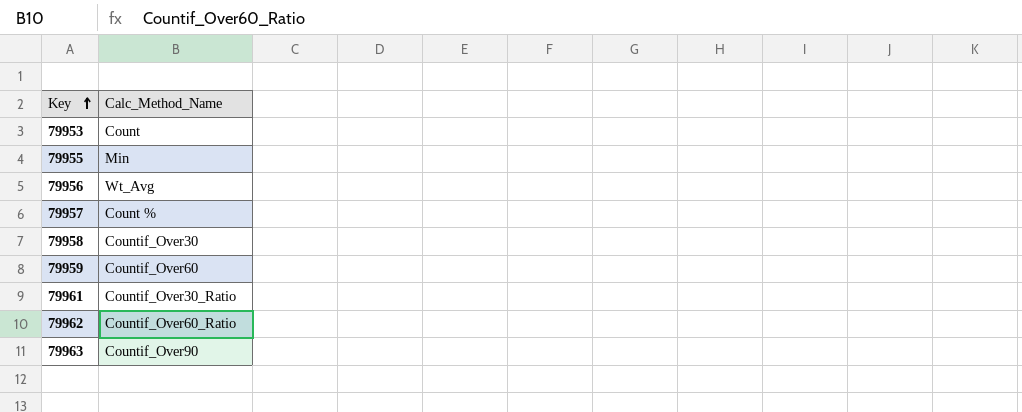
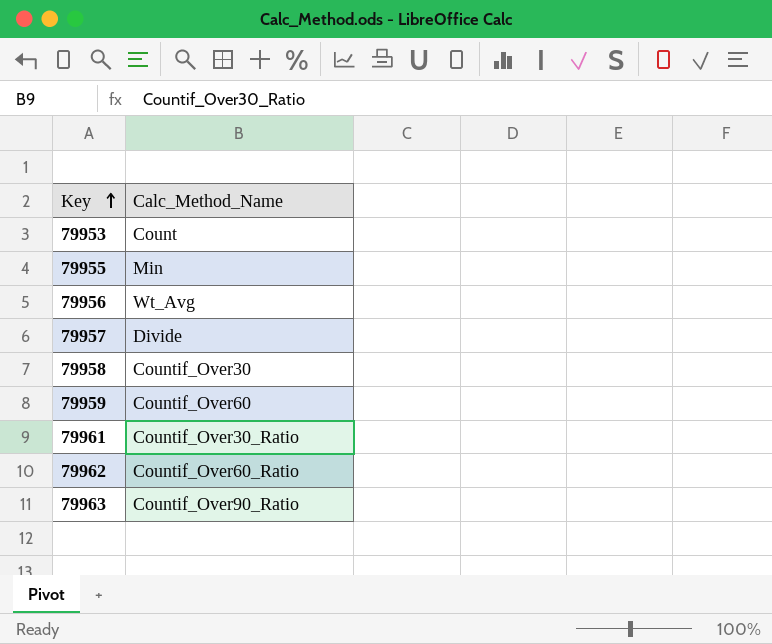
79957 | Calc_Method_Name: Count % -> Divide
79963 | Calc_Method_Name: Countif_Over90 -> Countif_Over90_Ratio

